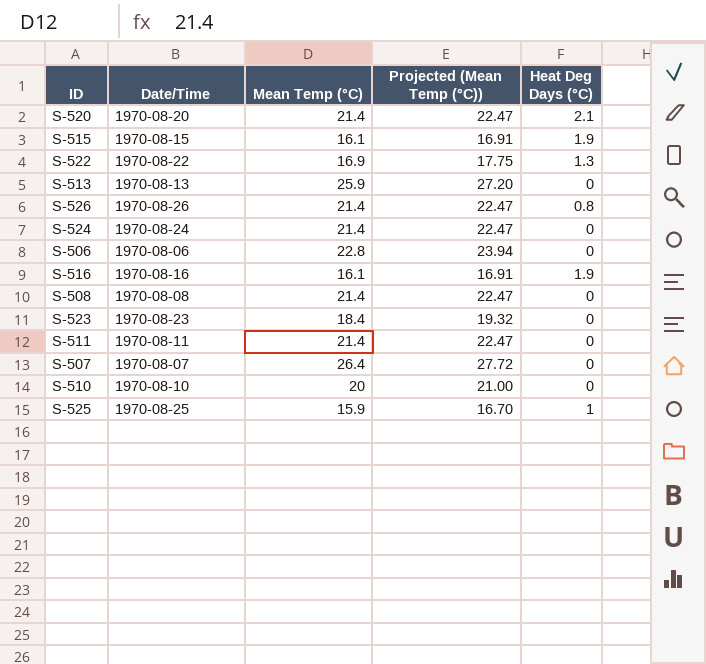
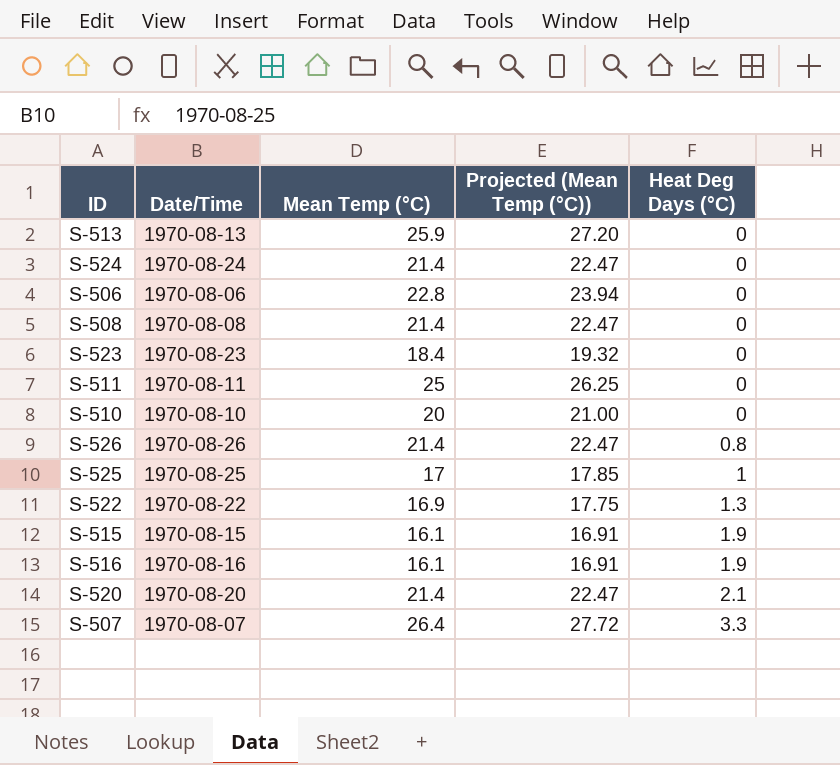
row order: none -> Heat Deg Days (°C) ascending
S-511 | Mean Temp (°C): 21.4 -> 25
S-511 | Projected (Mean Temp (°C)): 22.47 -> 26.25
S-525 | Mean Temp (°C): 15.9 -> 17
S-525 | Projected (Mean Temp (°C)): 16.70 -> 17.85
S-507 | Heat Deg Days (°C): 0 -> 3.3

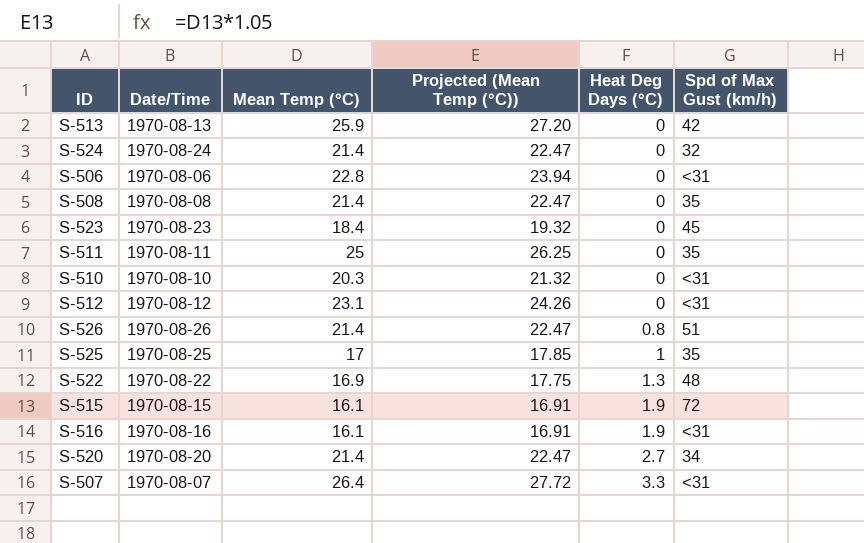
column Spd of Max Gust (km/h) | position: none -> 6
S-510 | Mean Temp (°C): 20 -> 20.3
S-510 | Projected (Mean Temp (°C)): 21.00 -> 21.32
row S-512: none -> 1970-08-12 | 23.1 | 24.26 | 0 | <31
S-520 | Heat Deg Days (°C): 2.1 -> 2.7

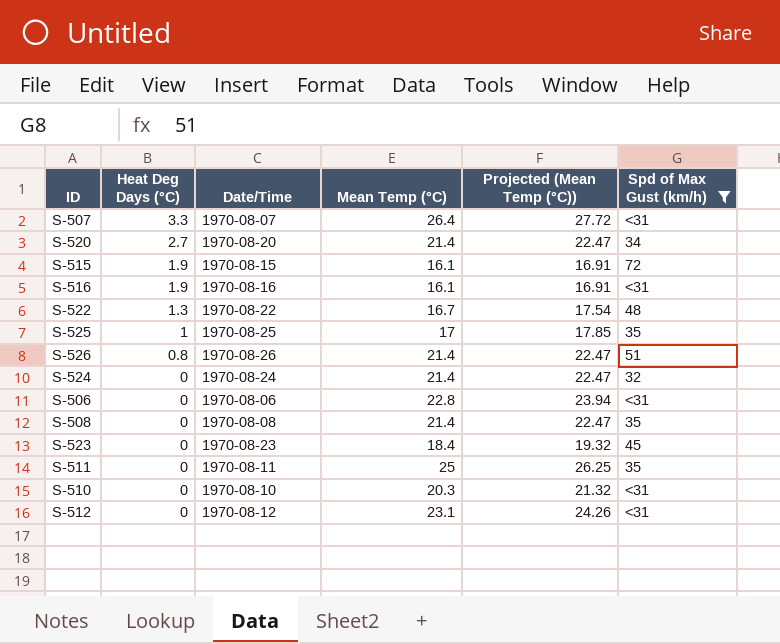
filter: none -> Spd of Max Gust (km/h) != 42
row order: Heat Deg Days (°C) ascending -> Heat Deg Days (°C) descending
column Heat Deg Days (°C) | position: 5 -> 2
S-522 | Mean Temp (°C): 16.9 -> 16.7
S-522 | Projected (Mean Temp (°C)): 17.75 -> 17.54

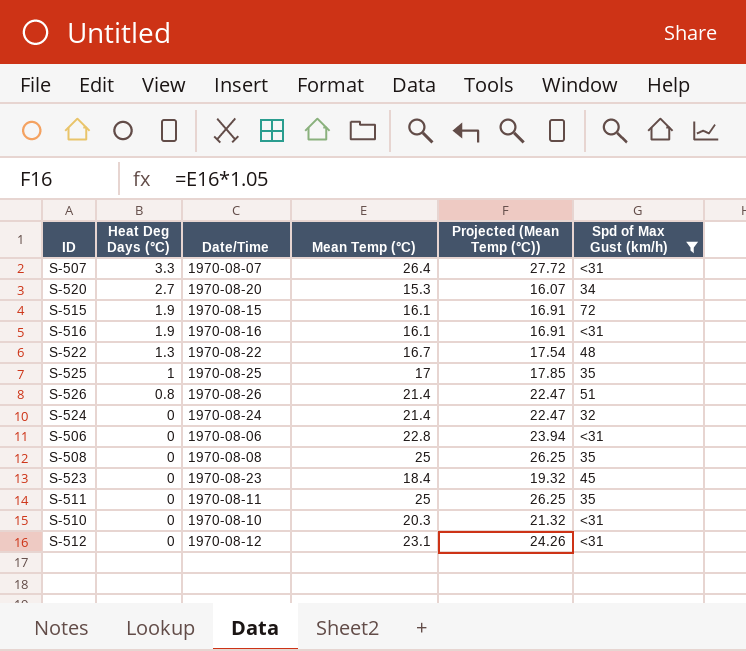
S-520 | Mean Temp (°C): 21.4 -> 15.3
S-520 | Projected (Mean Temp (°C)): 22.47 -> 16.07
S-508 | Mean Temp (°C): 21.4 -> 25
S-508 | Projected (Mean Temp (°C)): 22.47 -> 26.25

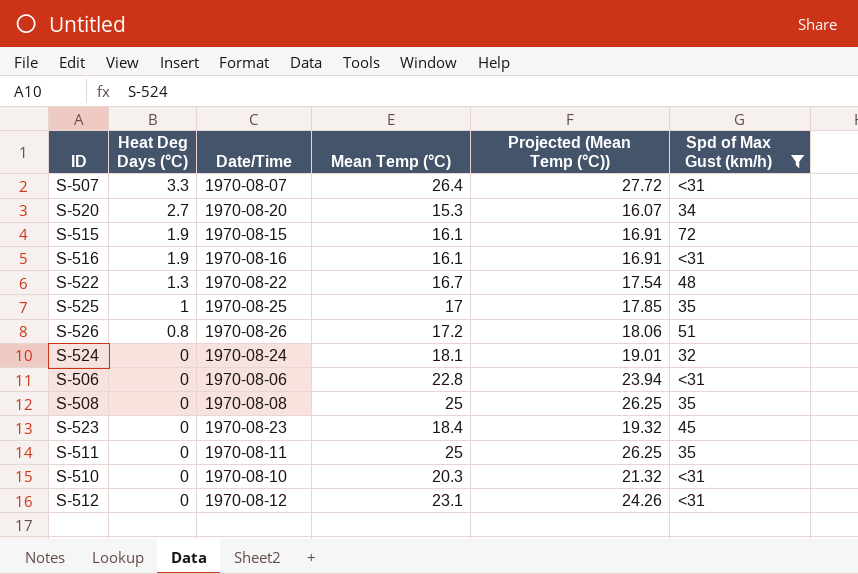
S-526 | Mean Temp (°C): 21.4 -> 17.2
S-526 | Projected (Mean Temp (°C)): 22.47 -> 18.06
S-524 | Mean Temp (°C): 21.4 -> 18.1
S-524 | Projected (Mean Temp (°C)): 22.47 -> 19.01

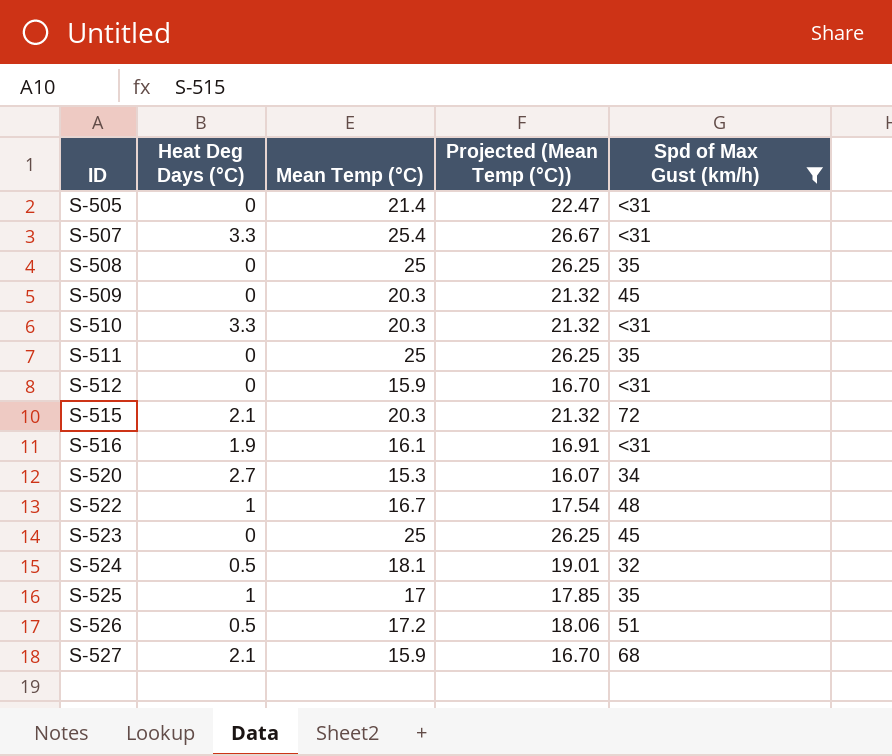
row order: Heat Deg Days (°C) descending -> ID ascending
column Date/Time | position: 3 -> none
row S-506: 0 | 1970-08-06 | 22.8 | 23.94 | <31 -> none
row S-505: none -> 0 | 21.4 | 22.47 | <31
S-507 | Mean Temp (°C): 26.4 -> 25.4
S-507 | Projected (Mean Temp (°C)): 27.72 -> 26.67
row S-509: none -> 0 | 20.3 | 21.32 | 45
S-510 | Heat Deg Days (°C): 0 -> 3.3
S-512 | Mean Temp (°C): 23.1 -> 15.9
S-512 | Projected (Mean Temp (°C)): 24.26 -> 16.70
S-515 | Heat Deg Days (°C): 1.9 -> 2.1
S-515 | Mean Temp (°C): 16.1 -> 20.3
S-515 | Projected (Mean Temp (°C)): 16.91 -> 21.32
S-522 | Heat Deg Days (°C): 1.3 -> 1
S-523 | Mean Temp (°C): 18.4 -> 25
S-523 | Projected (Mean Temp (°C)): 19.32 -> 26.25
S-524 | Heat Deg Days (°C): 0 -> 0.5
S-526 | Heat Deg Days (°C): 0.8 -> 0.5
row S-527: none -> 2.1 | 15.9 | 16.70 | 68

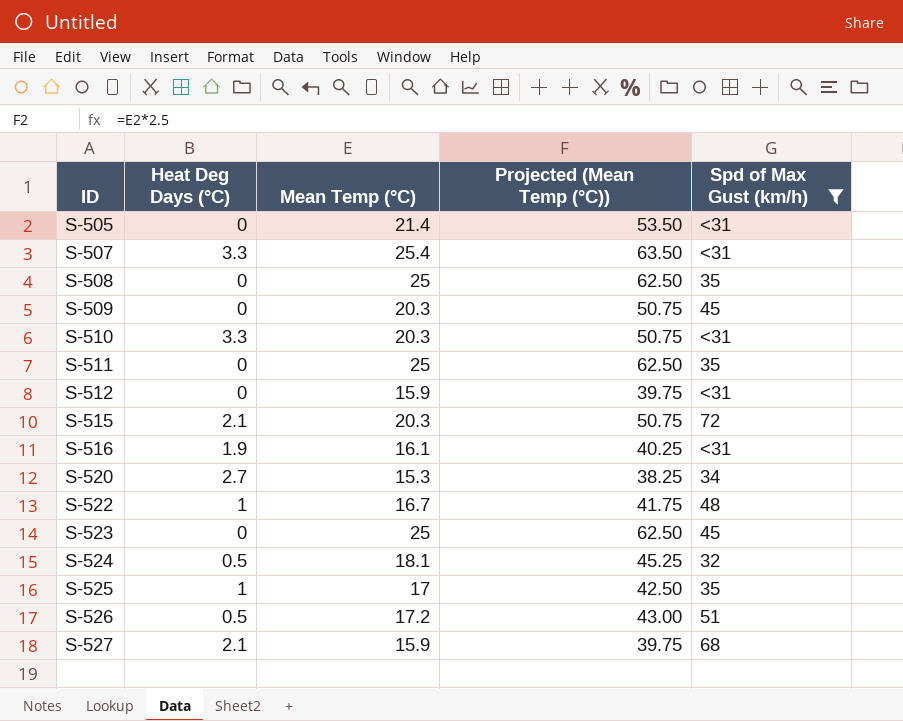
column Projected (Mean Temp (°C)) | formula: [Mean Temp (°C)] * 1.05 -> [Mean Temp (°C)] * 2.5

